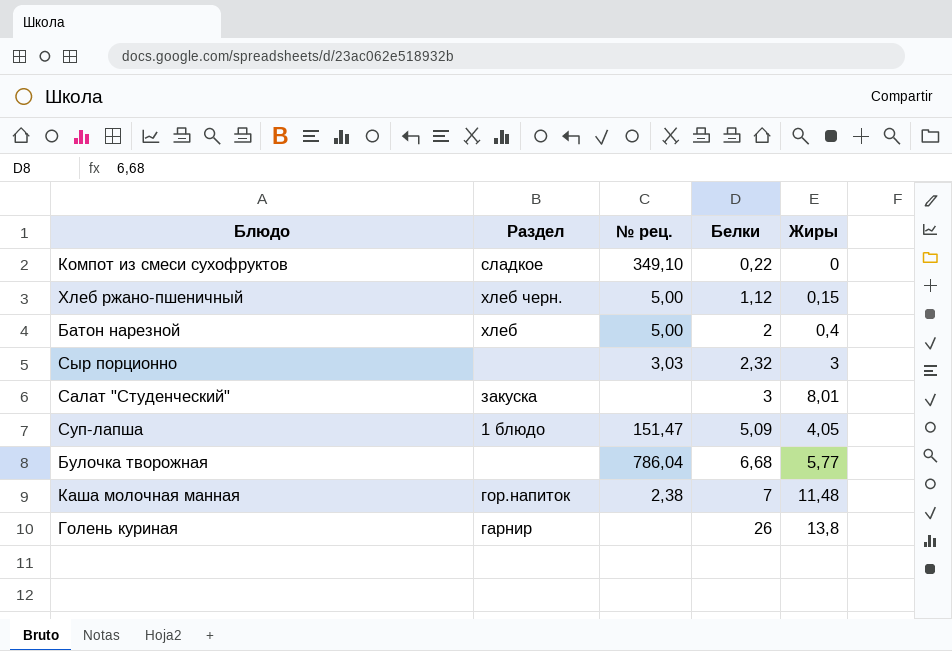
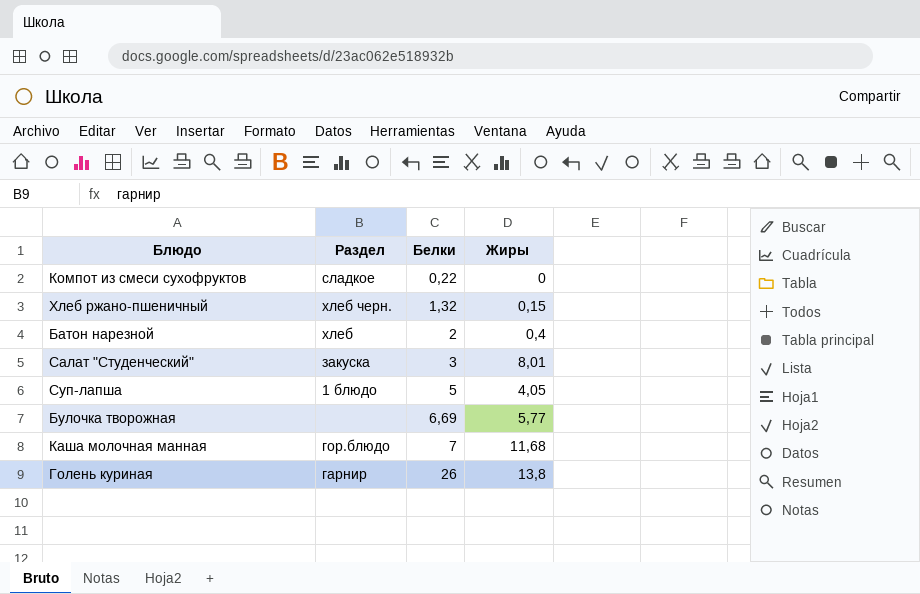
column № рец. | position: 3 -> none
row Сыр порционно: none | 3,03 | 2,32 | 3 -> none
Хлеб ржано-пшеничный | Белки: 1,12 -> 1,32
Суп-лапша | Белки: 5,09 -> 5
Булочка творожная | Белки: 6,68 -> 6,69
Каша молочная манная | Раздел: гор.напиток -> гор.блюдо
Каша молочная манная | Жиры: 11,48 -> 11,68

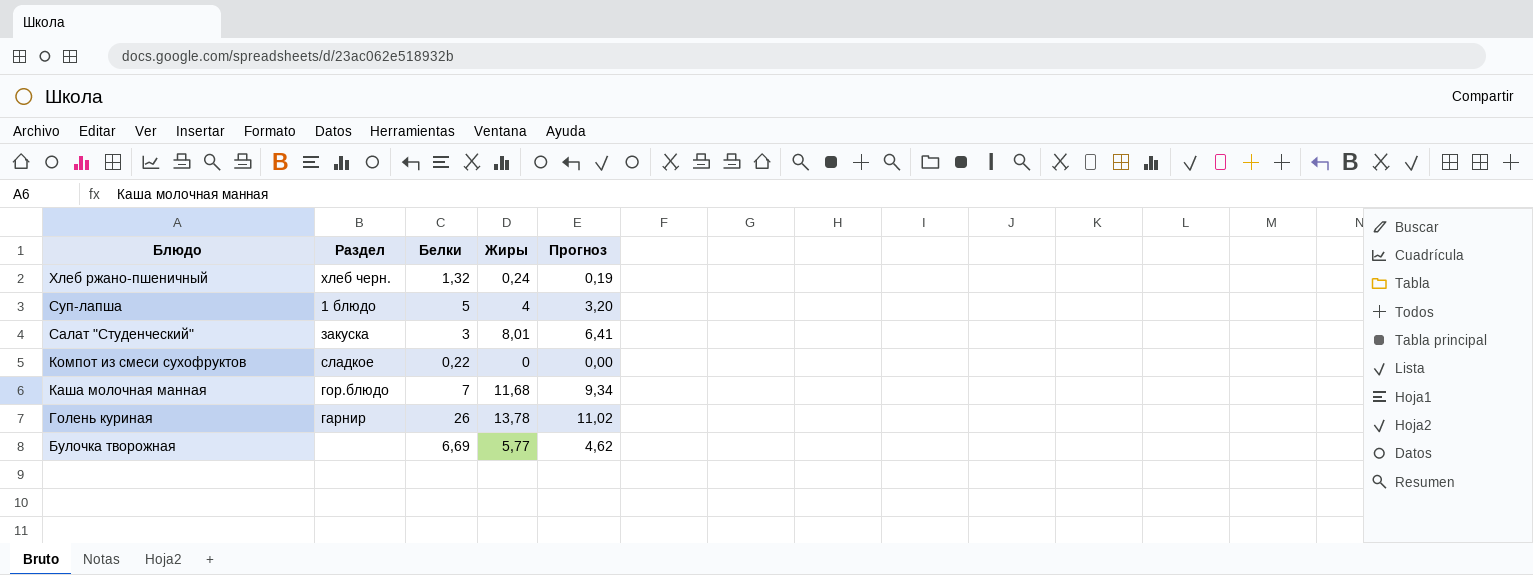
row order: Белки ascending -> Блюдо descending
column Прогноз | formula: none -> [Жиры] * 0,8
row Батон нарезной: хлеб | 2 | 0,4 -> none
Хлеб ржано-пшеничный | Жиры: 0,15 -> 0,24
Суп-лапша | Жиры: 4,05 -> 4
Голень куриная | Жиры: 13,8 -> 13,78

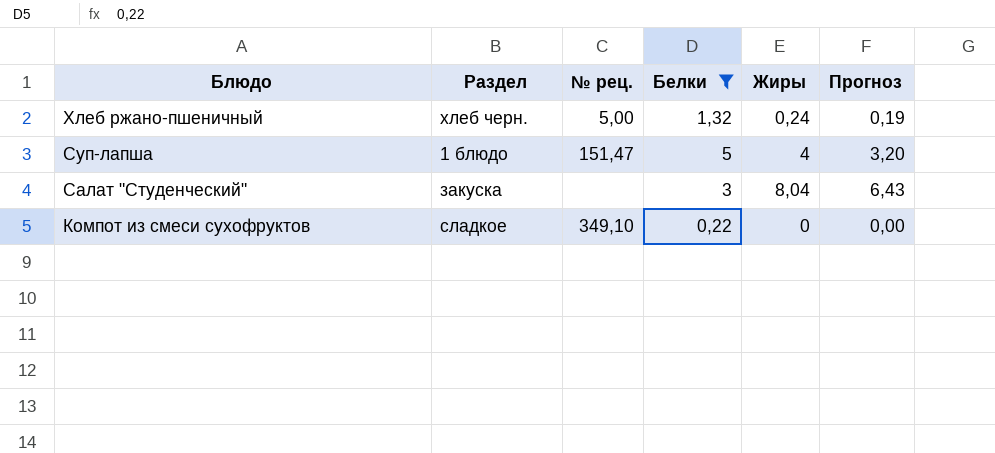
filter: none -> Белки <= 5
column № рец. | position: none -> 3
Салат "Студенческий" | Жиры: 8,01 -> 8,04
Салат "Студенческий" | Прогноз: 6,41 -> 6,43

